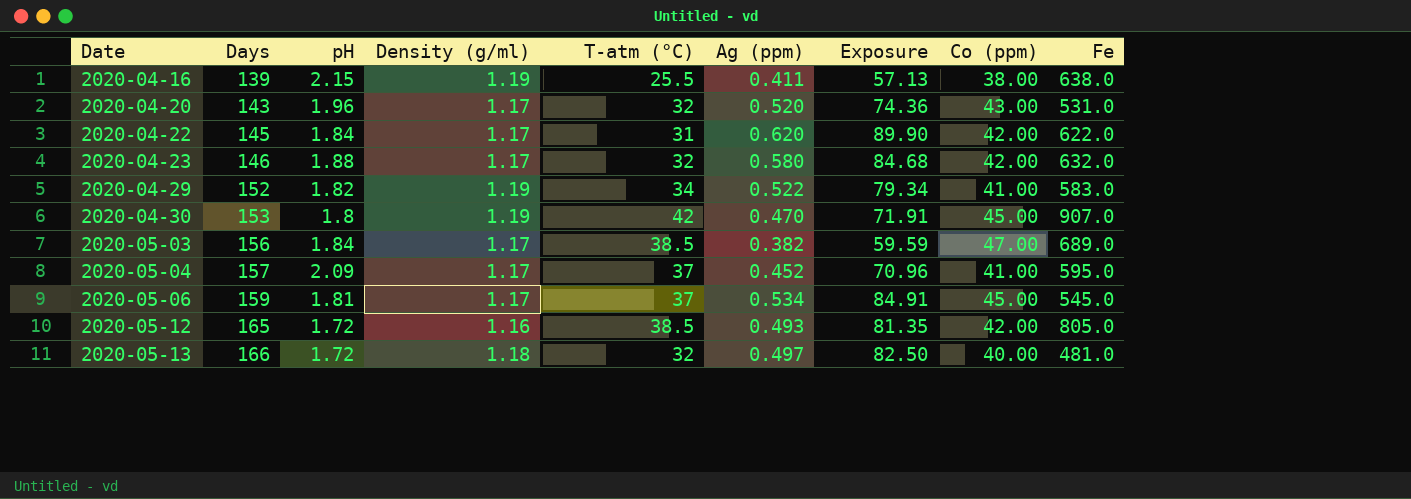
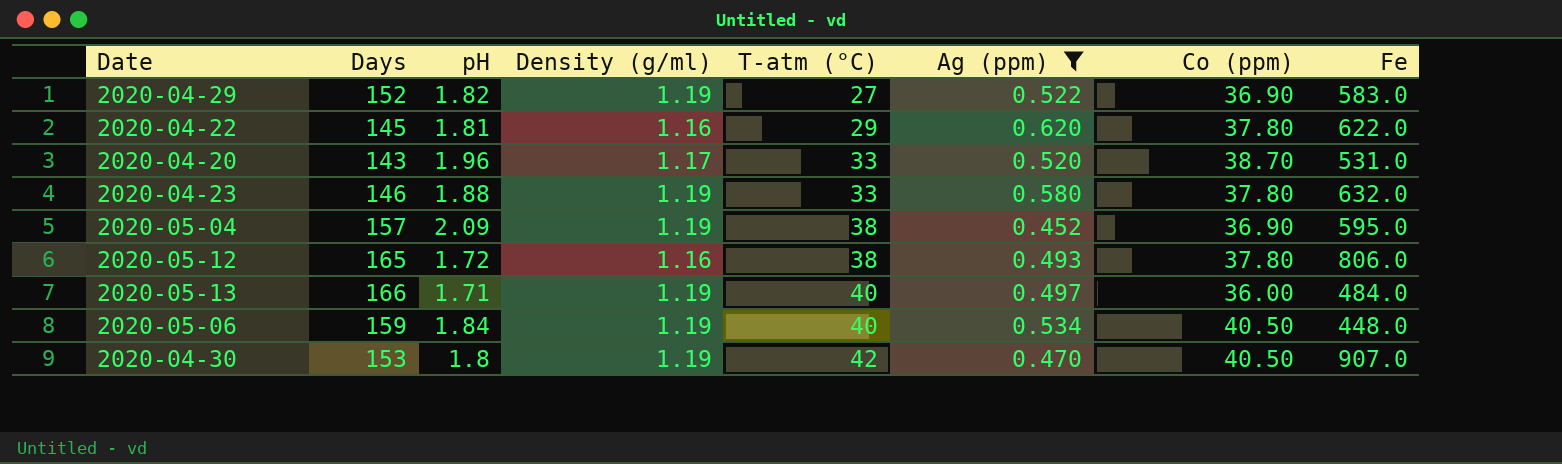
filter: none -> Ag (ppm) >= 0.452
row order: Date ascending -> T-atm (°C) ascending
column Exposure | formula: [Days] * [Ag (ppm)] -> none
2020-04-29 | T-atm (°C): 34 -> 27
2020-04-29 | Co (ppm): 41.00 -> 36.90
2020-04-22 | pH: 1.84 -> 1.81
2020-04-22 | Density (g/ml): 1.17 -> 1.16
2020-04-22 | T-atm (°C): 31 -> 29
2020-04-22 | Co (ppm): 42.00 -> 37.80
2020-04-20 | T-atm (°C): 32 -> 33
2020-04-20 | Co (ppm): 43.00 -> 38.70
2020-04-23 | Density (g/ml): 1.17 -> 1.19
2020-04-23 | T-atm (°C): 32 -> 33
2020-04-23 | Co (ppm): 42.00 -> 37.80
2020-05-04 | Density (g/ml): 1.17 -> 1.19
2020-05-04 | T-atm (°C): 37 -> 38
2020-05-04 | Co (ppm): 41.00 -> 36.90
2020-05-12 | T-atm (°C): 38.5 -> 38
2020-05-12 | Co (ppm): 42.00 -> 37.80
2020-05-12 | Fe: 805.0 -> 806.0
2020-05-13 | pH: 1.72 -> 1.71
2020-05-13 | Density (g/ml): 1.18 -> 1.19
2020-05-13 | T-atm (°C): 32 -> 40
2020-05-13 | Co (ppm): 40.00 -> 36.00
2020-05-13 | Fe: 481.0 -> 484.0
2020-05-06 | pH: 1.81 -> 1.84
2020-05-06 | Density (g/ml): 1.17 -> 1.19
2020-05-06 | T-atm (°C): 37 -> 40
2020-05-06 | Co (ppm): 45.00 -> 40.50
2020-05-06 | Fe: 545.0 -> 448.0
2020-04-30 | Co (ppm): 45.00 -> 40.50

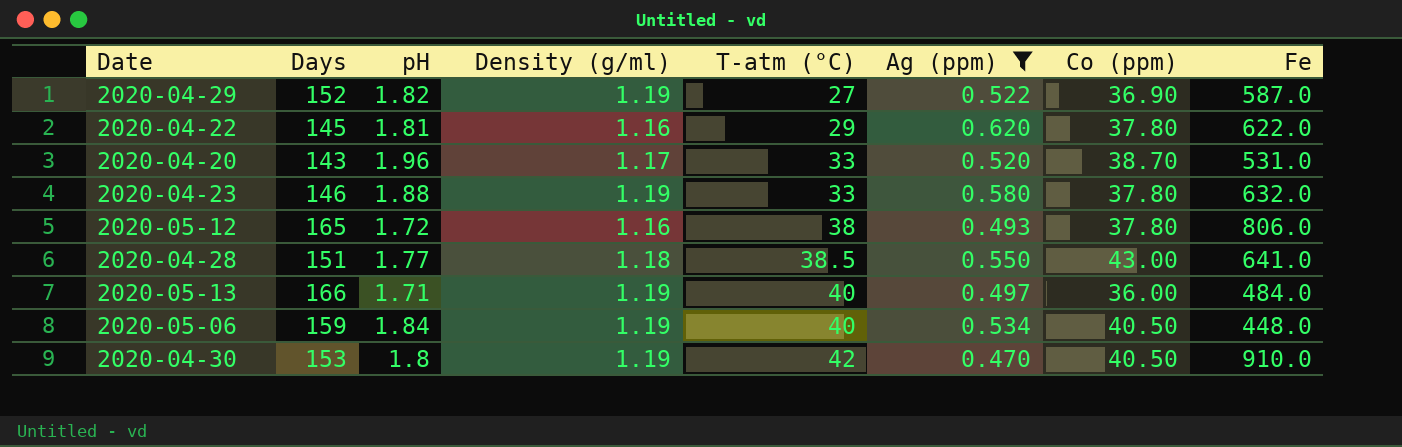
row 2020-05-04: 157 | 2.09 | 1.19 | 38 | 0.452 | 36.90 | 595.0 -> none
2020-04-29 | Fe: 583.0 -> 587.0
row 2020-04-28: none -> 151 | 1.77 | 1.18 | 38.5 | 0.550 | 43.00 | 641.0
2020-04-30 | Fe: 907.0 -> 910.0

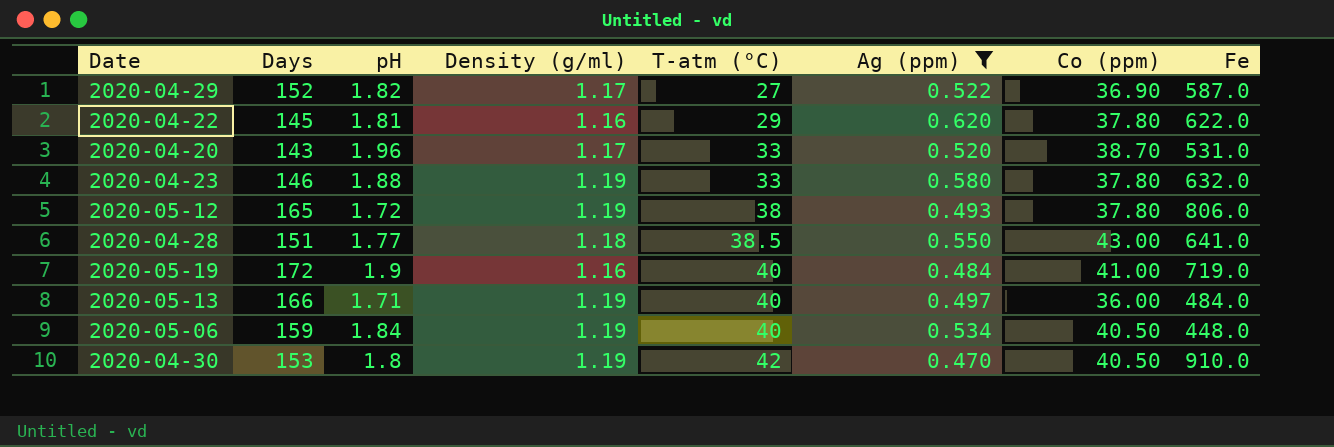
2020-04-29 | Density (g/ml): 1.19 -> 1.17
2020-05-12 | Density (g/ml): 1.16 -> 1.19
row 2020-05-19: none -> 172 | 1.9 | 1.16 | 40 | 0.484 | 41.00 | 719.0

